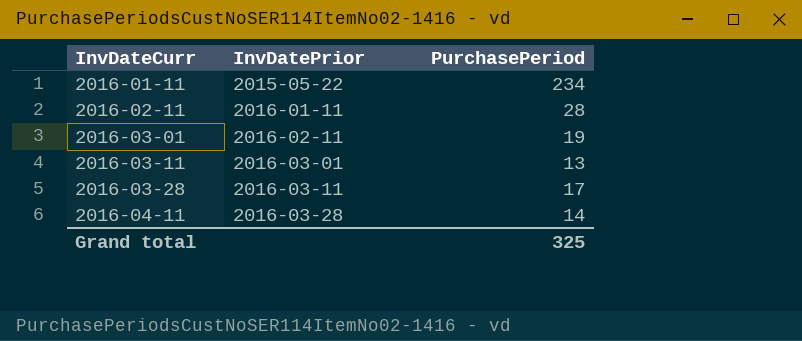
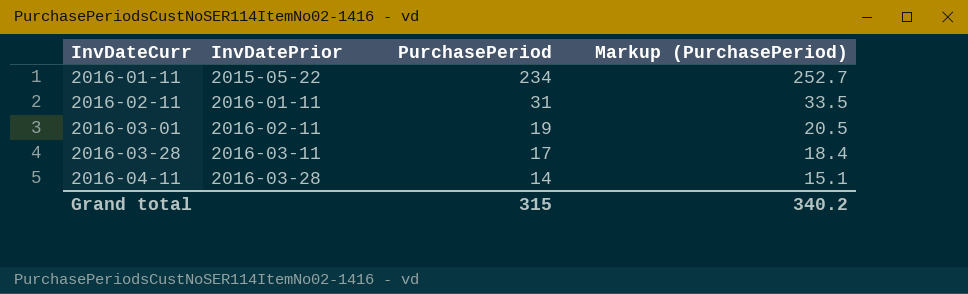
column Markup (PurchasePeriod) | formula: none -> [PurchasePeriod] * 1.08
row 2016-03-11: 2016-03-01 | 13 -> none
2016-02-11 | PurchasePeriod: 28 -> 31
Grand total | PurchasePeriod: 325 -> 315

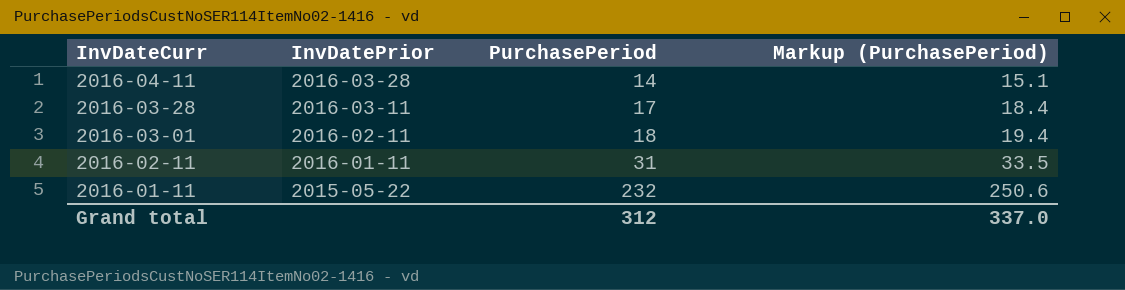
row order: InvDateCurr ascending -> InvDateCurr descending
2016-03-01 | PurchasePeriod: 19 -> 18
2016-03-01 | Markup (PurchasePeriod): 20.5 -> 19.4
2016-01-11 | PurchasePeriod: 234 -> 232
2016-01-11 | Markup (PurchasePeriod): 252.7 -> 250.6
Grand total | PurchasePeriod: 315 -> 312
Grand total | Markup (PurchasePeriod): 340.2 -> 337.0

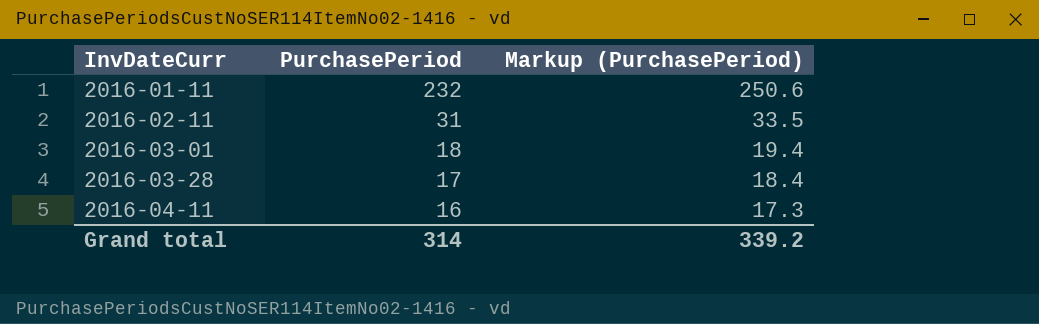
row order: InvDateCurr descending -> InvDateCurr ascending
column InvDatePrior | position: 2 -> none
2016-04-11 | PurchasePeriod: 14 -> 16
2016-04-11 | Markup (PurchasePeriod): 15.1 -> 17.3
Grand total | PurchasePeriod: 312 -> 314
Grand total | Markup (PurchasePeriod): 337.0 -> 339.2

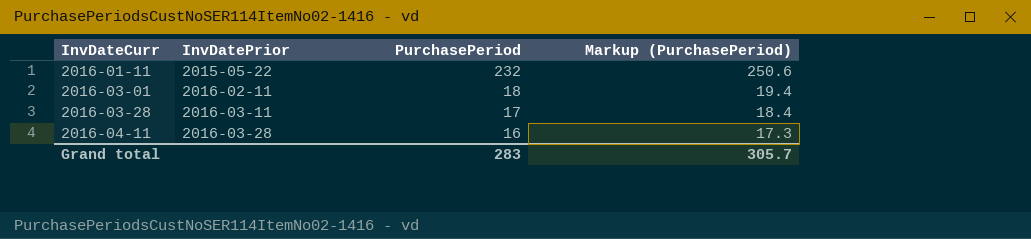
column InvDatePrior | position: none -> 2
row 2016-02-11: 31 | 33.5 -> none
Grand total | PurchasePeriod: 314 -> 283
Grand total | Markup (PurchasePeriod): 339.2 -> 305.7

